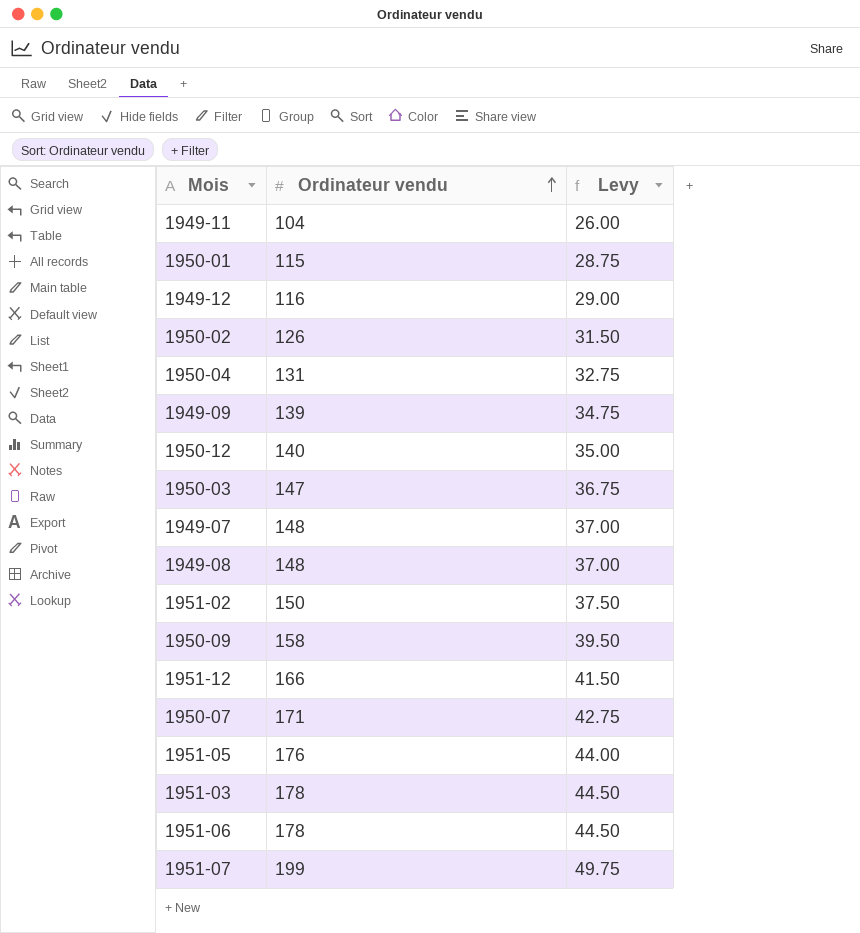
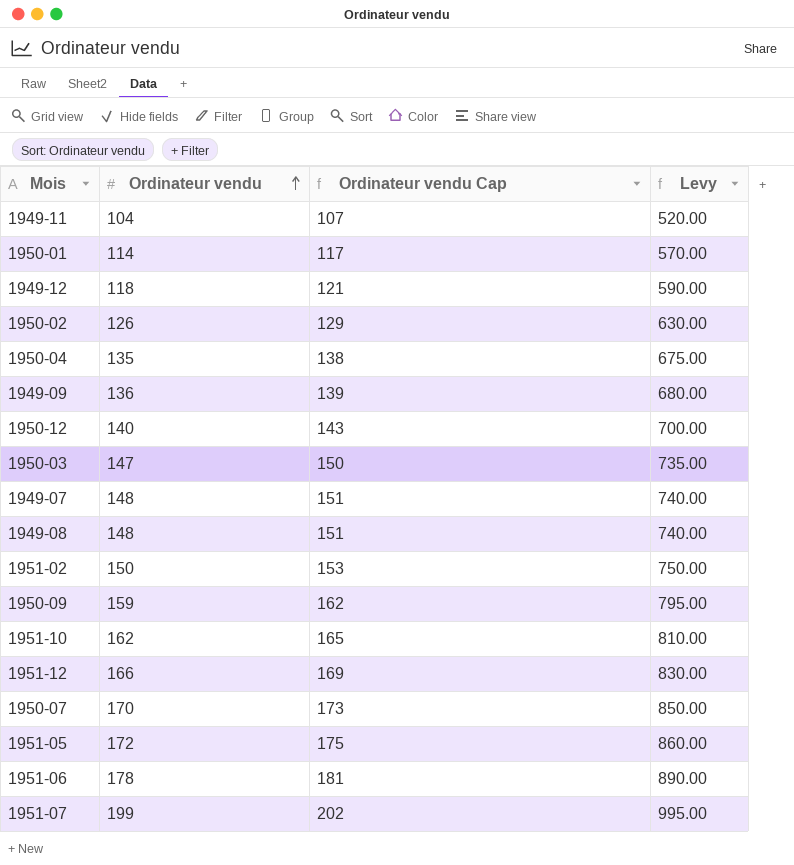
column Ordinateur vendu Cap | formula: none -> [Ordinateur vendu] + 3
column Levy | formula: [Ordinateur vendu] * 0.25 -> [Ordinateur vendu] * 5
row 1951-03: 178 | 44.50 -> none
1950-01 | Ordinateur vendu: 115 -> 114
1949-12 | Ordinateur vendu: 116 -> 118
1950-04 | Ordinateur vendu: 131 -> 135
1949-09 | Ordinateur vendu: 139 -> 136
1950-09 | Ordinateur vendu: 158 -> 159
row 1951-10: none -> 162 | 165 | 810.00
1950-07 | Ordinateur vendu: 171 -> 170
1951-05 | Ordinateur vendu: 176 -> 172

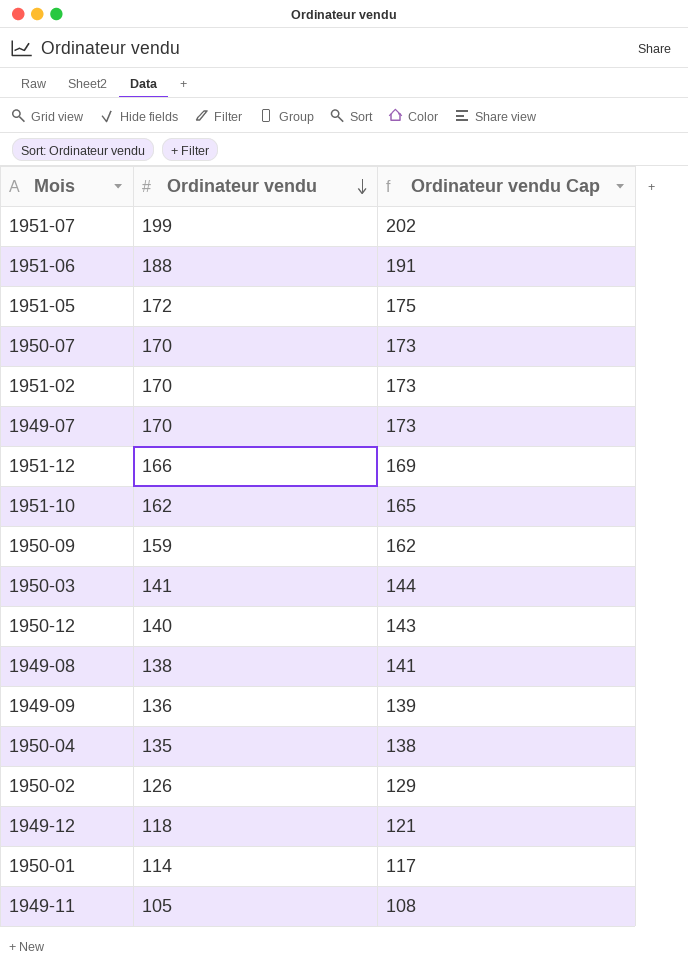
row order: Ordinateur vendu ascending -> Ordinateur vendu descending
column Levy | formula: [Ordinateur vendu] * 5 -> none
1951-06 | Ordinateur vendu: 178 -> 188
1951-06 | Ordinateur vendu Cap: 181 -> 191
1951-02 | Ordinateur vendu: 150 -> 170
1951-02 | Ordinateur vendu Cap: 153 -> 173
1949-07 | Ordinateur vendu: 148 -> 170
1949-07 | Ordinateur vendu Cap: 151 -> 173
1950-03 | Ordinateur vendu: 147 -> 141
1950-03 | Ordinateur vendu Cap: 150 -> 144
1949-08 | Ordinateur vendu: 148 -> 138
1949-08 | Ordinateur vendu Cap: 151 -> 141
1949-11 | Ordinateur vendu: 104 -> 105
1949-11 | Ordinateur vendu Cap: 107 -> 108

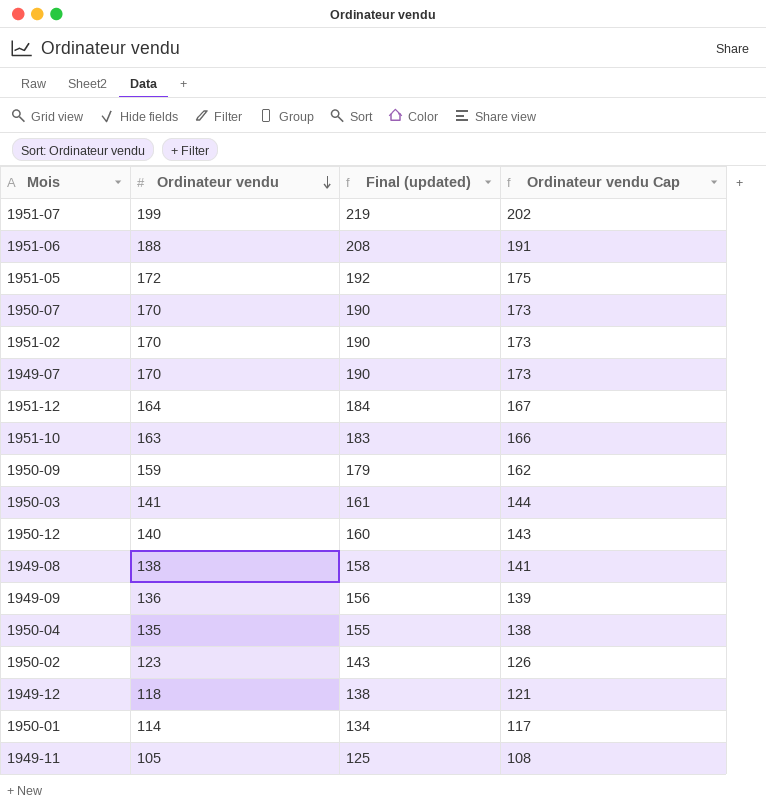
column Final (updated) | formula: none -> [Ordinateur vendu] + 20
1951-12 | Ordinateur vendu: 166 -> 164
1951-12 | Ordinateur vendu Cap: 169 -> 167
1951-10 | Ordinateur vendu: 162 -> 163
1951-10 | Ordinateur vendu Cap: 165 -> 166
1950-02 | Ordinateur vendu: 126 -> 123
1950-02 | Ordinateur vendu Cap: 129 -> 126

